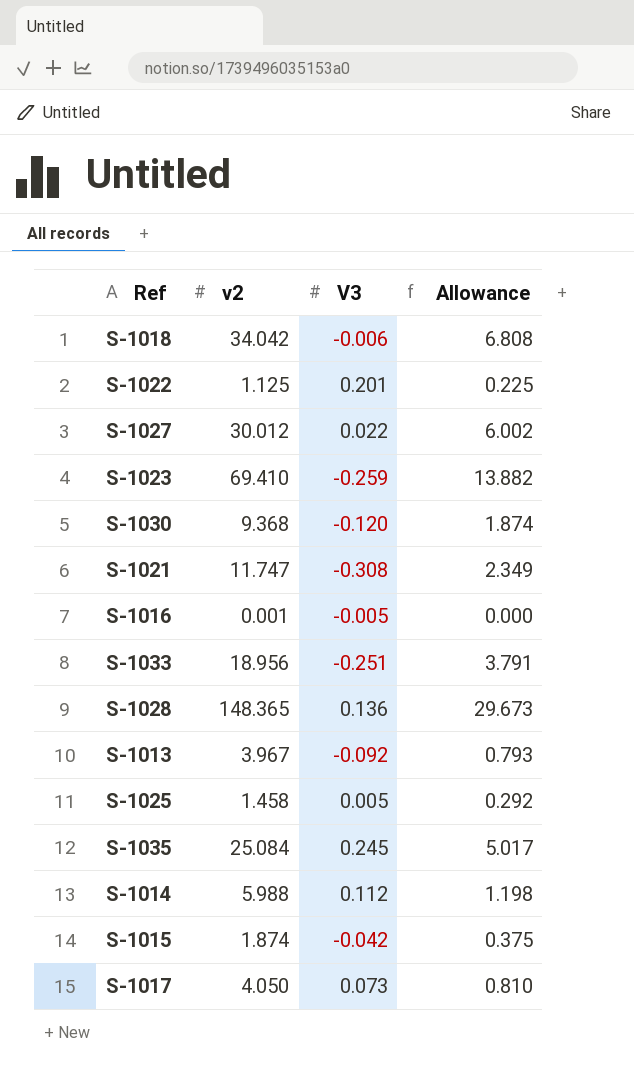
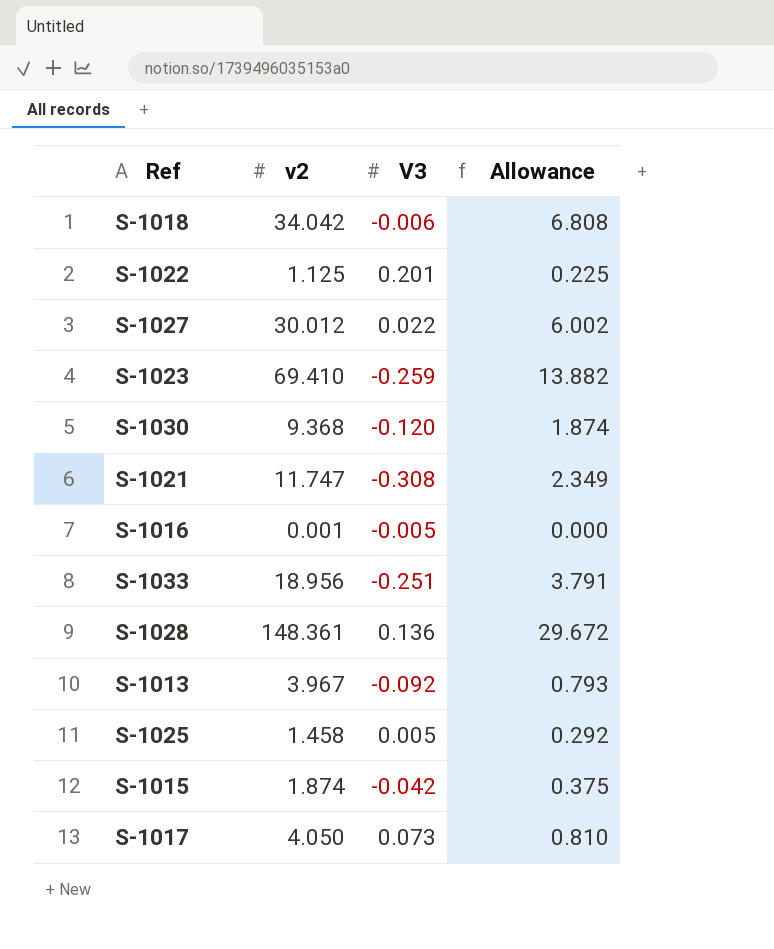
row S-1035: 25.084 | 0.245 | 5.017 -> none
row S-1014: 5.988 | 0.112 | 1.198 -> none
S-1028 | v2: 148.365 -> 148.361
S-1028 | Allowance: 29.673 -> 29.672

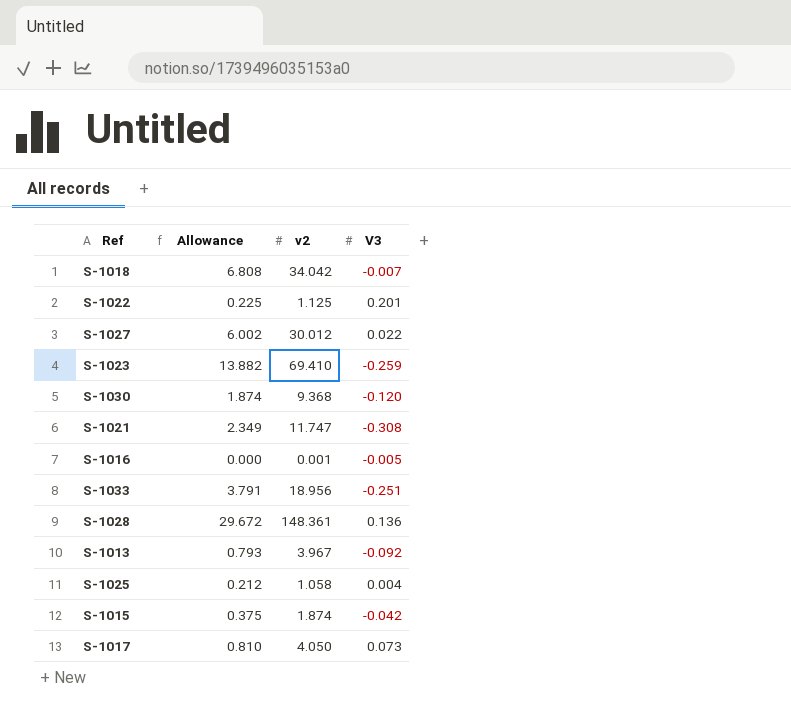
column Allowance | position: 4 -> 2
S-1018 | V3: -0.006 -> -0.007
S-1025 | Allowance: 0.292 -> 0.212
S-1025 | v2: 1.458 -> 1.058
S-1025 | V3: 0.005 -> 0.004

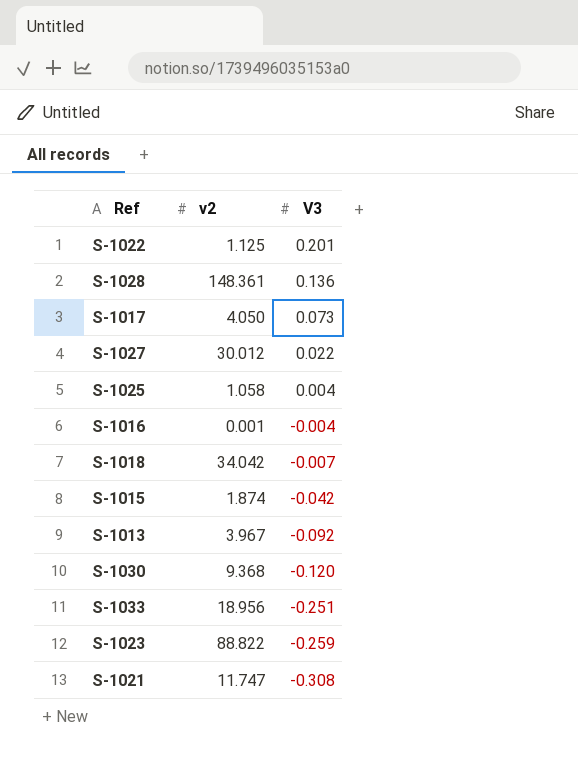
row order: none -> V3 descending
column Allowance | formula: [v2] * 0.2 -> none
S-1016 | V3: -0.005 -> -0.004
S-1023 | v2: 69.410 -> 88.822

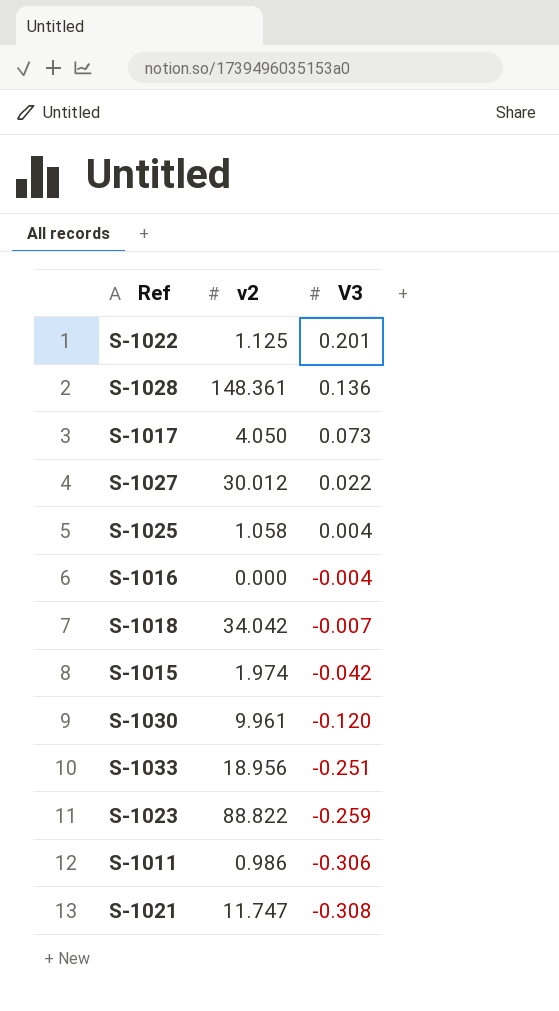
row S-1013: 3.967 | -0.092 -> none
S-1016 | v2: 0.001 -> 0.000
S-1015 | v2: 1.874 -> 1.974
S-1030 | v2: 9.368 -> 9.961
row S-1011: none -> 0.986 | -0.306

